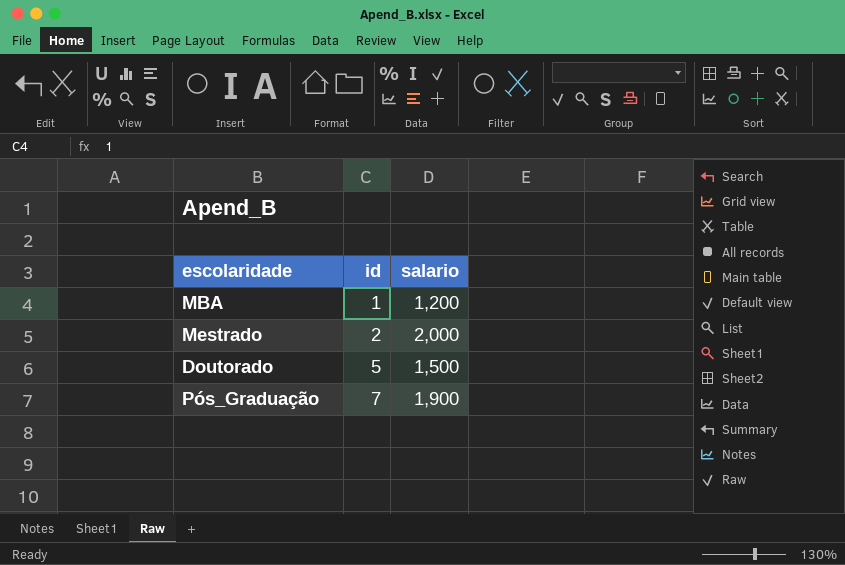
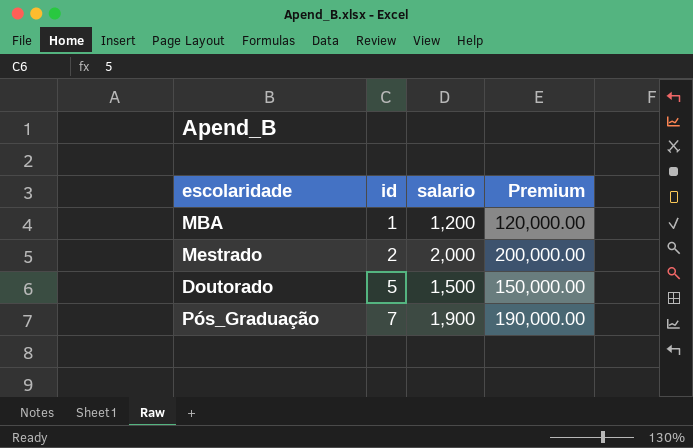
column Premium | formula: none -> [salario] * 100

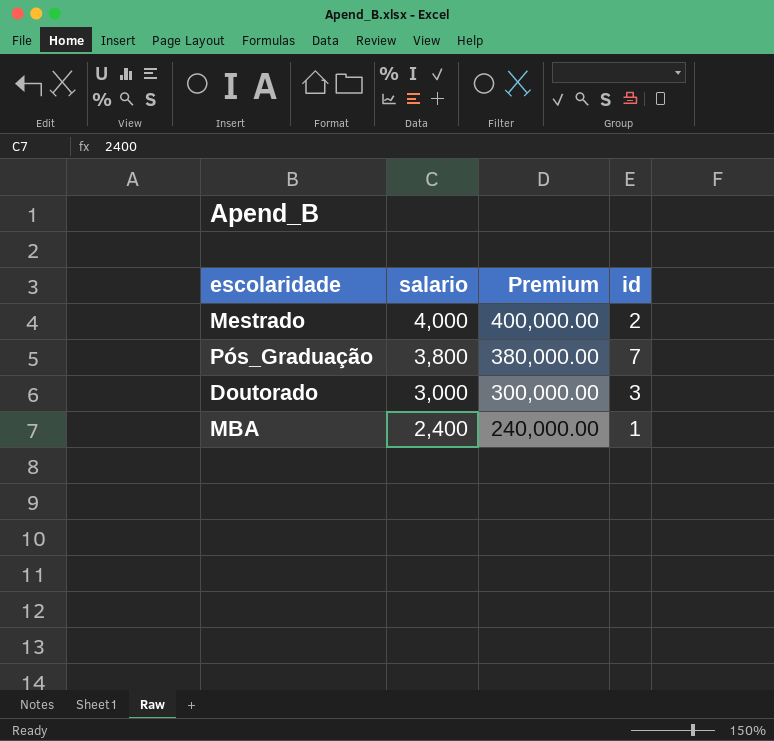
row order: id ascending -> salario descending
column id | position: 2 -> 4
Mestrado | salario: 2,000 -> 4,000
Mestrado | Premium: 200,000.00 -> 400,000.00
Pós_Graduação | salario: 1,900 -> 3,800
Pós_Graduação | Premium: 190,000.00 -> 380,000.00
Doutorado | salario: 1,500 -> 3,000
Doutorado | Premium: 150,000.00 -> 300,000.00
Doutorado | id: 5 -> 3
MBA | salario: 1,200 -> 2,400
MBA | Premium: 120,000.00 -> 240,000.00

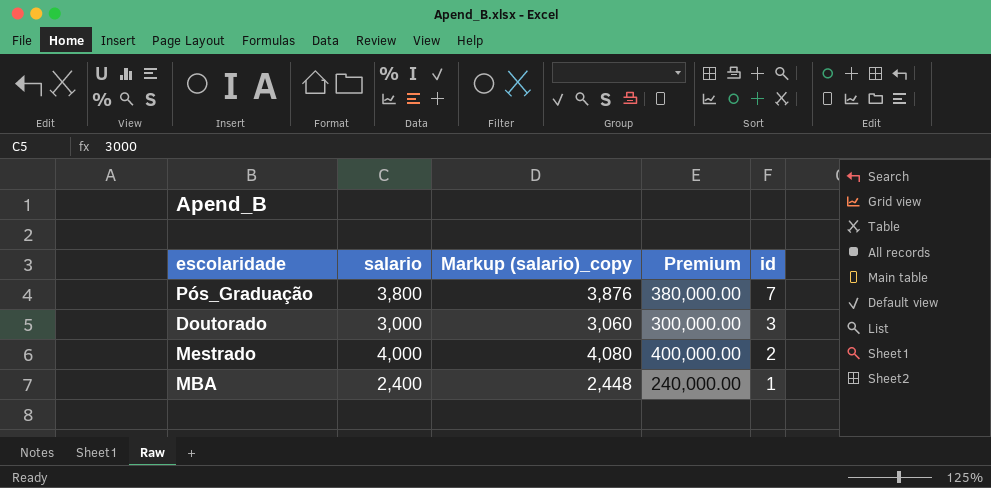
row order: salario descending -> id descending
column Markup (salario)_copy | formula: none -> [salario] * 1.02

